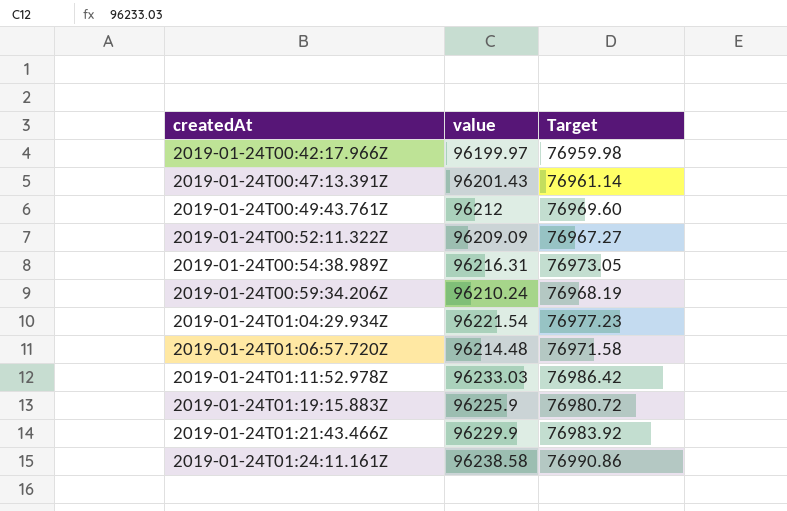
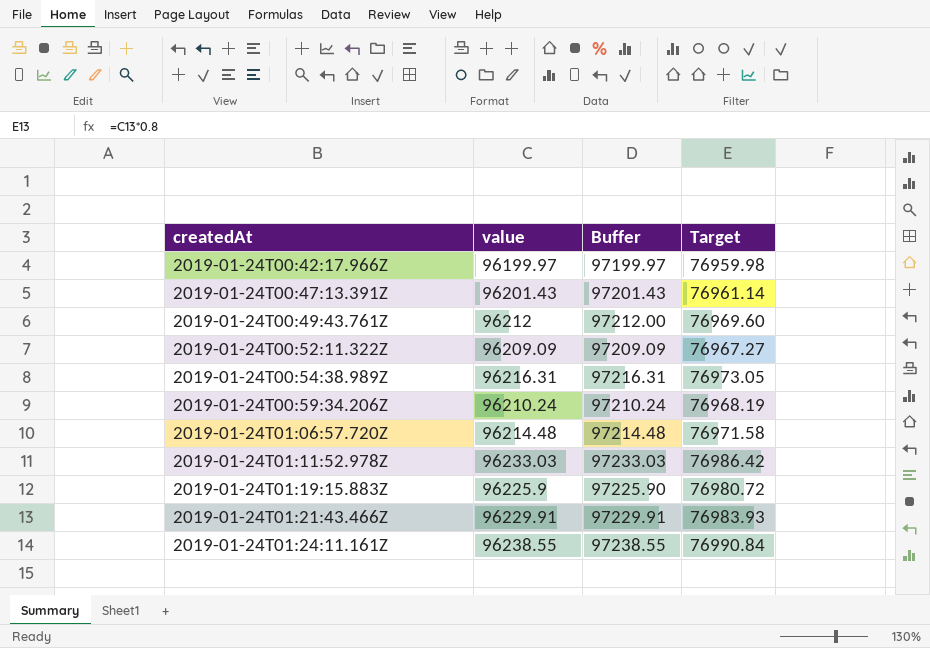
column Buffer | formula: none -> [value] + 1000
row 2019-01-24T01:04:29.934Z: 96221.54 | 76977.23 -> none
2019-01-24T01:21:43.466Z | value: 96229.9 -> 96229.91
2019-01-24T01:21:43.466Z | Target: 76983.92 -> 76983.93
2019-01-24T01:24:11.161Z | value: 96238.58 -> 96238.55
2019-01-24T01:24:11.161Z | Target: 76990.86 -> 76990.84

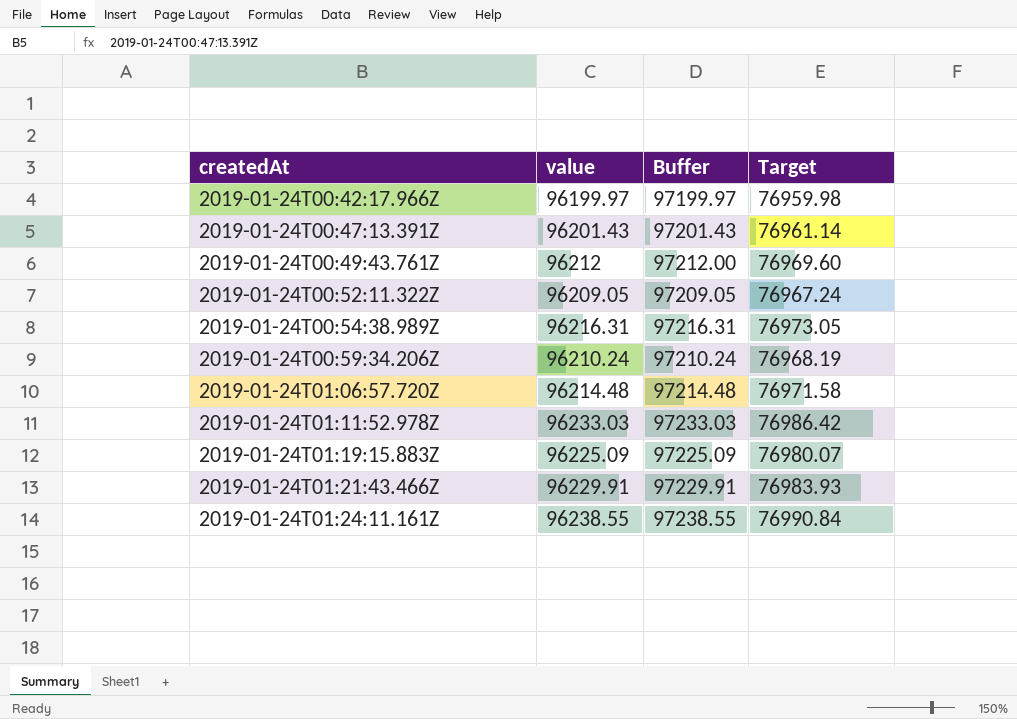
2019-01-24T00:52:11.322Z | value: 96209.09 -> 96209.05
2019-01-24T00:52:11.322Z | Buffer: 97209.09 -> 97209.05
2019-01-24T00:52:11.322Z | Target: 76967.27 -> 76967.24
2019-01-24T01:19:15.883Z | value: 96225.9 -> 96225.09
2019-01-24T01:19:15.883Z | Buffer: 97225.90 -> 97225.09
2019-01-24T01:19:15.883Z | Target: 76980.72 -> 76980.07

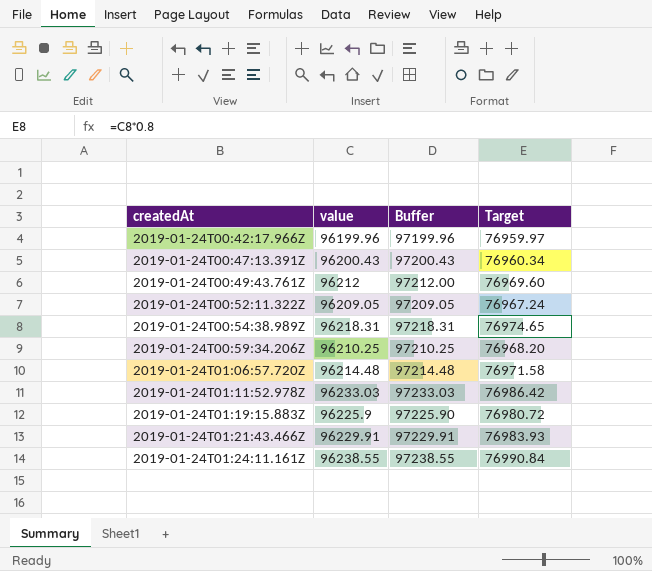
2019-01-24T00:42:17.966Z | value: 96199.97 -> 96199.96
2019-01-24T00:42:17.966Z | Buffer: 97199.97 -> 97199.96
2019-01-24T00:42:17.966Z | Target: 76959.98 -> 76959.97
2019-01-24T00:47:13.391Z | value: 96201.43 -> 96200.43
2019-01-24T00:47:13.391Z | Buffer: 97201.43 -> 97200.43
2019-01-24T00:47:13.391Z | Target: 76961.14 -> 76960.34
2019-01-24T00:54:38.989Z | value: 96216.31 -> 96218.31
2019-01-24T00:54:38.989Z | Buffer: 97216.31 -> 97218.31
2019-01-24T00:54:38.989Z | Target: 76973.05 -> 76974.65
2019-01-24T00:59:34.206Z | value: 96210.24 -> 96210.25
2019-01-24T00:59:34.206Z | Buffer: 97210.24 -> 97210.25
2019-01-24T00:59:34.206Z | Target: 76968.19 -> 76968.20
2019-01-24T01:19:15.883Z | value: 96225.09 -> 96225.9
2019-01-24T01:19:15.883Z | Buffer: 97225.09 -> 97225.90
2019-01-24T01:19:15.883Z | Target: 76980.07 -> 76980.72

